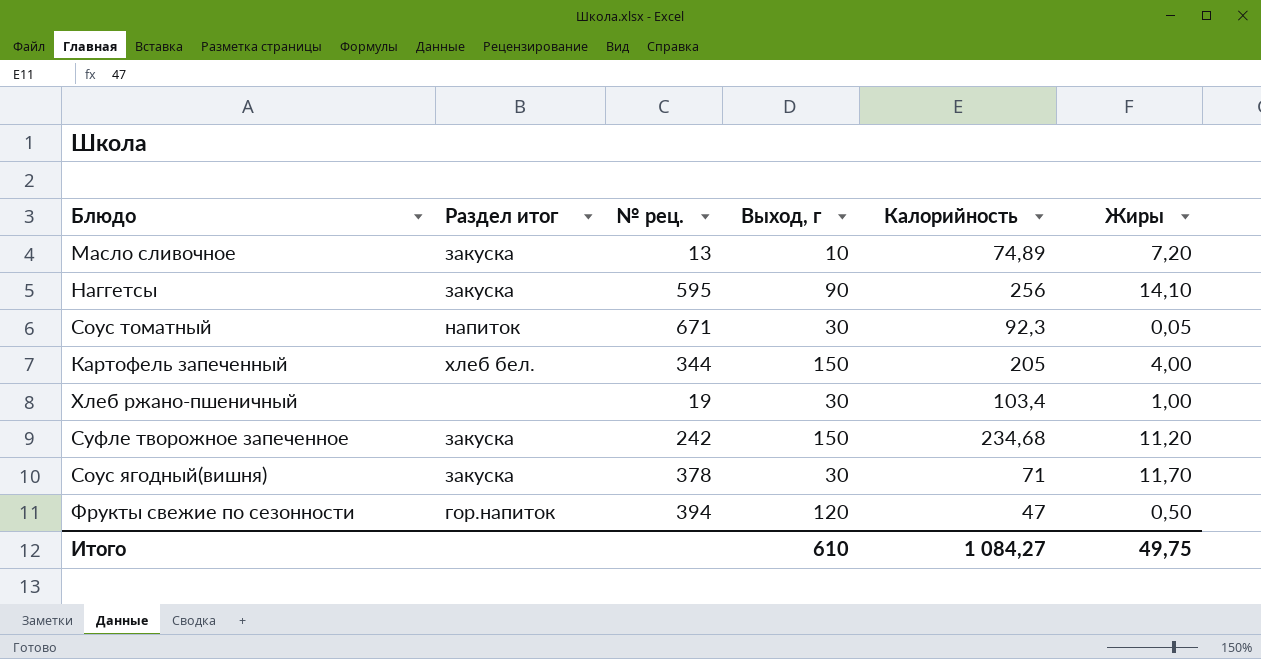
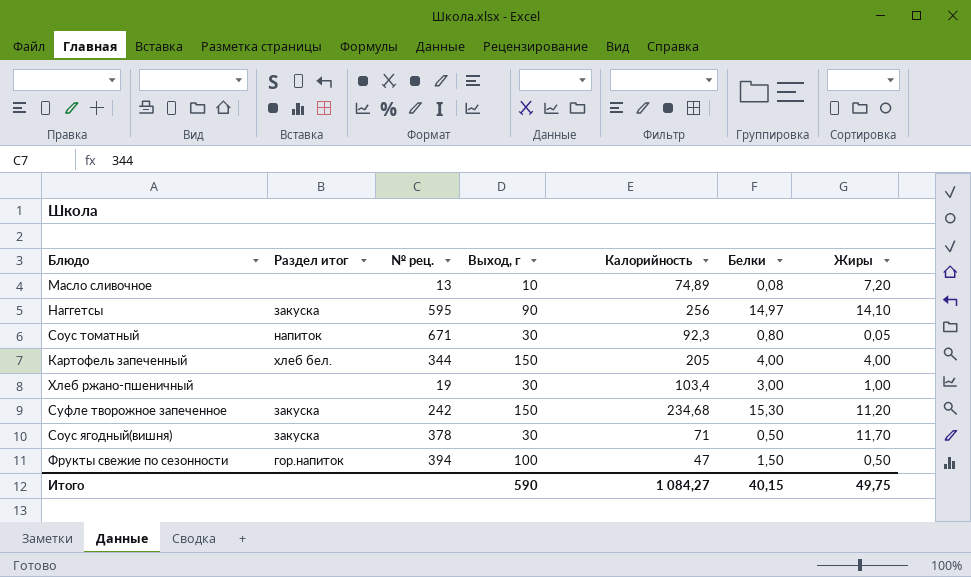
column Белки | position: none -> 6
Масло сливочное | Раздел итог: закуска -> none
Фрукты свежие по сезонности | Выход, г: 120 -> 100
Итого | Выход, г: 610 -> 590

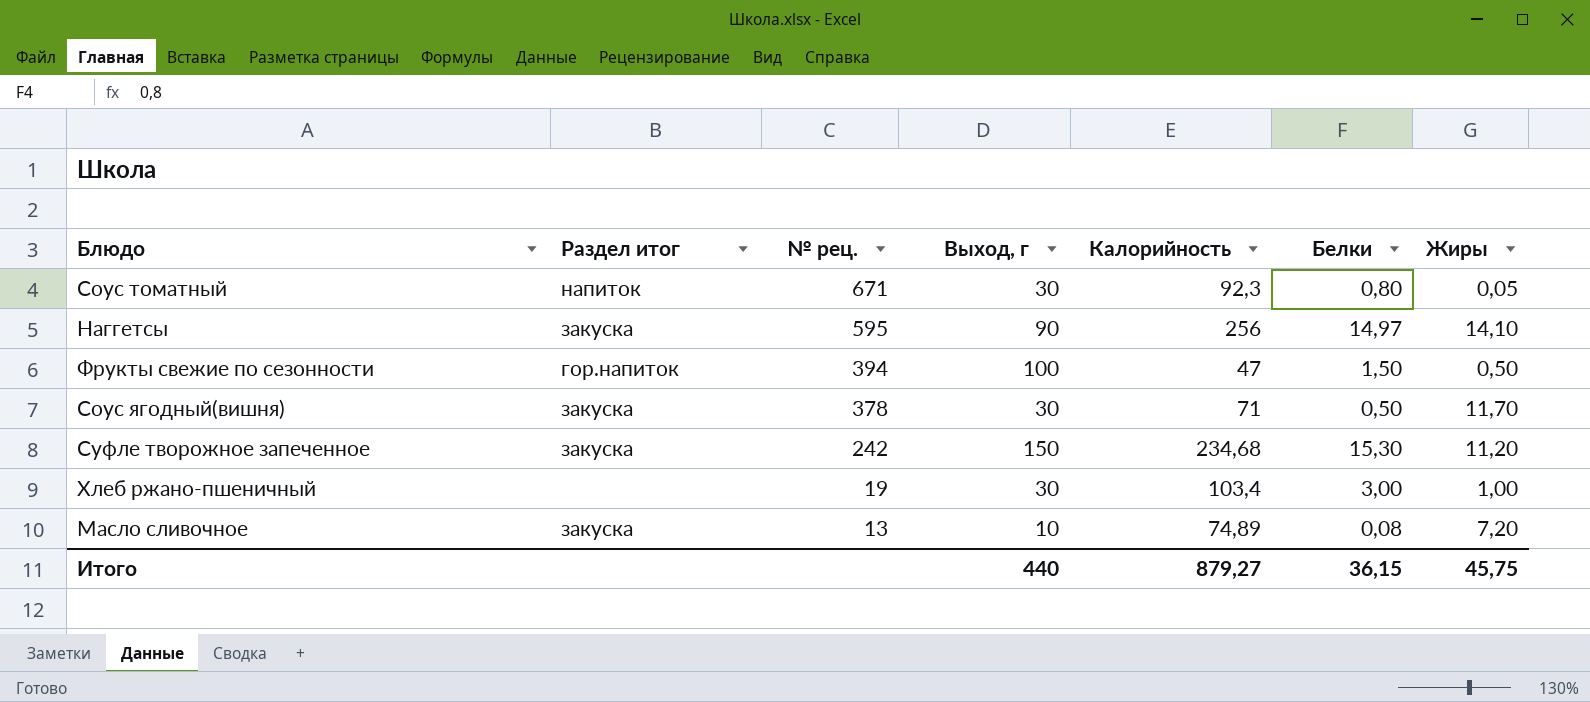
row order: none -> № рец. descending
row Картофель запеченный: хлеб бел. | 344 | 150 | 205 | 4,00 | 4,00 -> none
Масло сливочное | Раздел итог: none -> закуска
Итого | Выход, г: 590 -> 440
Итого | Калорийность: 1 084,27 -> 879,27
Итого | Белки: 40,15 -> 36,15
Итого | Жиры: 49,75 -> 45,75

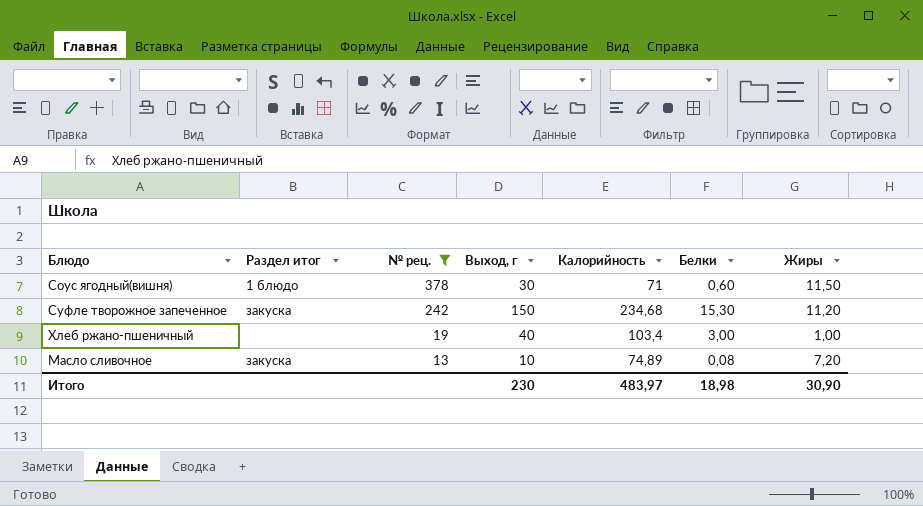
filter: none -> № рец. <= 378
Соус ягодный(вишня) | Раздел итог: закуска -> 1 блюдо
Соус ягодный(вишня) | Белки: 0,50 -> 0,60
Соус ягодный(вишня) | Жиры: 11,70 -> 11,50
Хлеб ржано-пшеничный | Выход, г: 30 -> 40
Итого | Выход, г: 440 -> 230
Итого | Калорийность: 879,27 -> 483,97
Итого | Белки: 36,15 -> 18,98
Итого | Жиры: 45,75 -> 30,90

